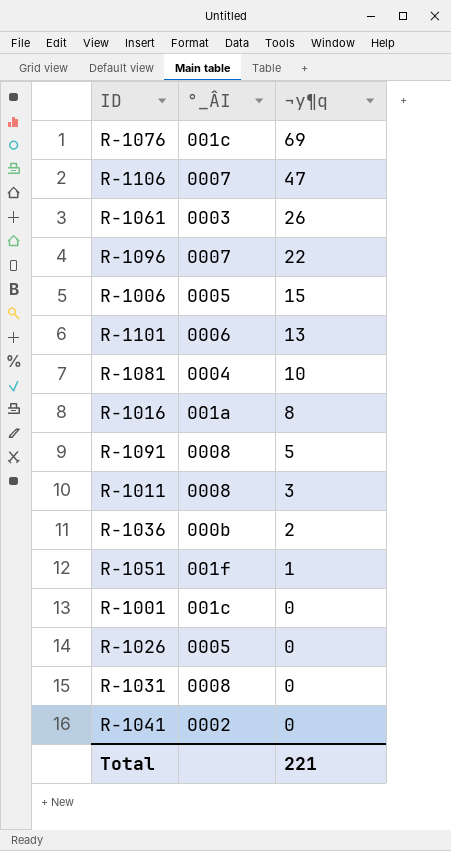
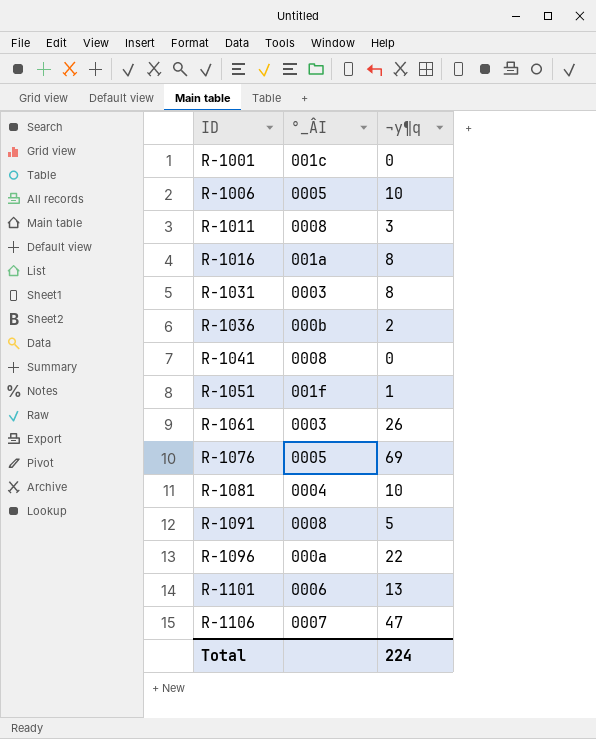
row order: ¬y¶q descending -> ID ascending
row R-1026: 0005 | 0 -> none
R-1006 | ¬y¶q: 15 -> 10
R-1031 | °_ÂI: 0008 -> 0003
R-1031 | ¬y¶q: 0 -> 8
R-1041 | °_ÂI: 0002 -> 0008
R-1076 | °_ÂI: 001c -> 0005
R-1096 | °_ÂI: 0007 -> 000a
Total | ¬y¶q: 221 -> 224

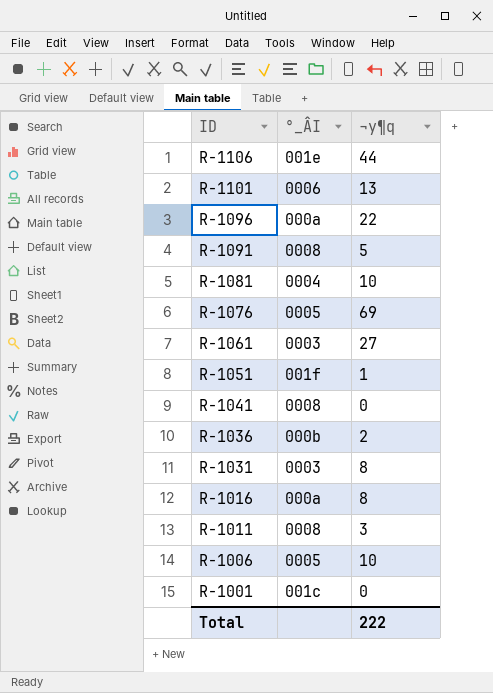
row order: ID ascending -> ID descending
R-1106 | °_ÂI: 0007 -> 001e
R-1106 | ¬y¶q: 47 -> 44
R-1061 | ¬y¶q: 26 -> 27
R-1016 | °_ÂI: 001a -> 000a
Total | ¬y¶q: 224 -> 222

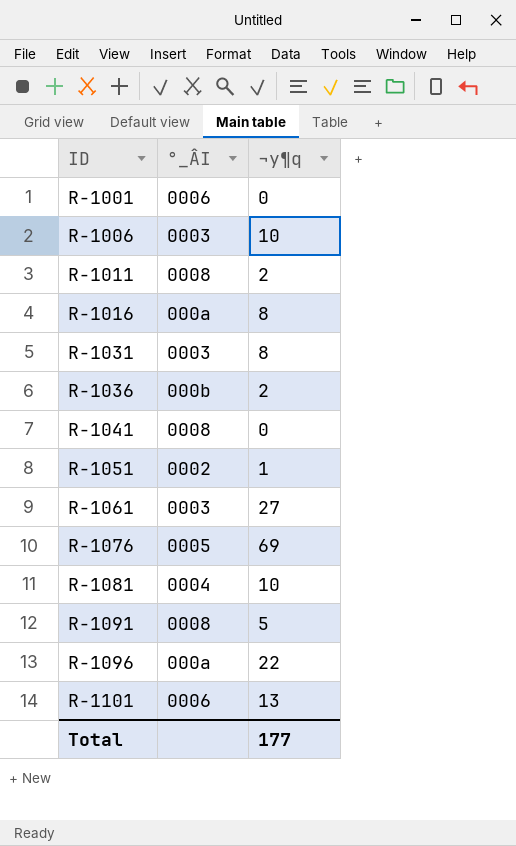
row order: ID descending -> ID ascending
row R-1106: 001e | 44 -> none
R-1001 | °_ÂI: 001c -> 0006
R-1006 | °_ÂI: 0005 -> 0003
R-1011 | ¬y¶q: 3 -> 2
R-1051 | °_ÂI: 001f -> 0002
Total | ¬y¶q: 222 -> 177

